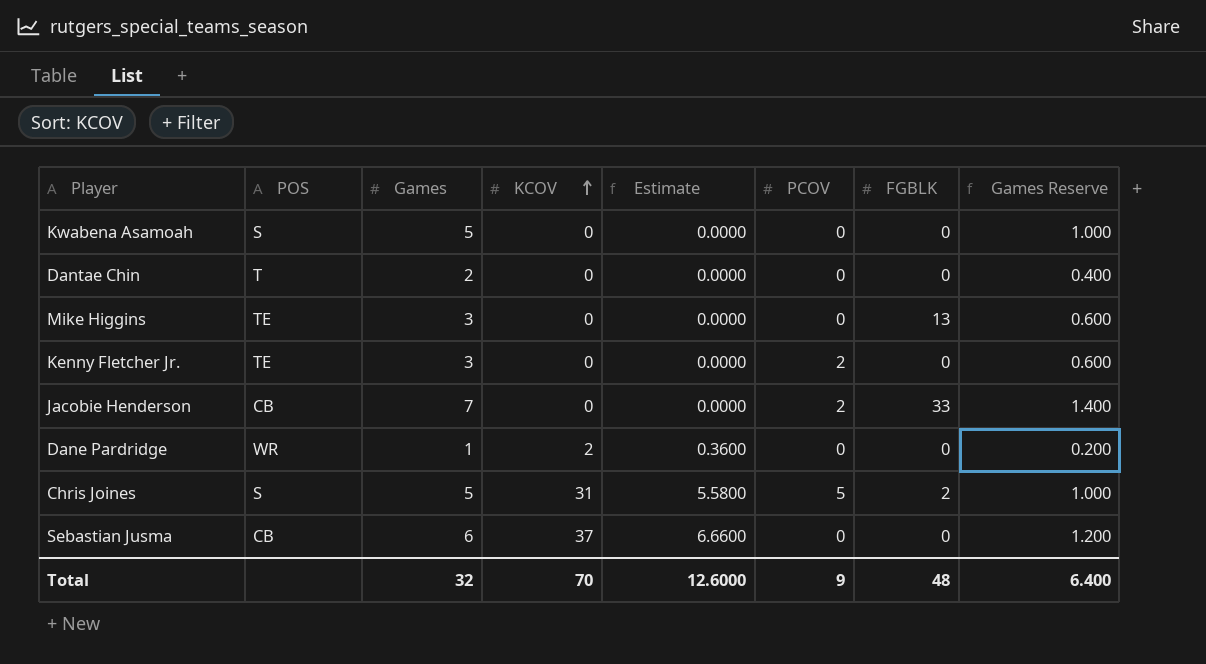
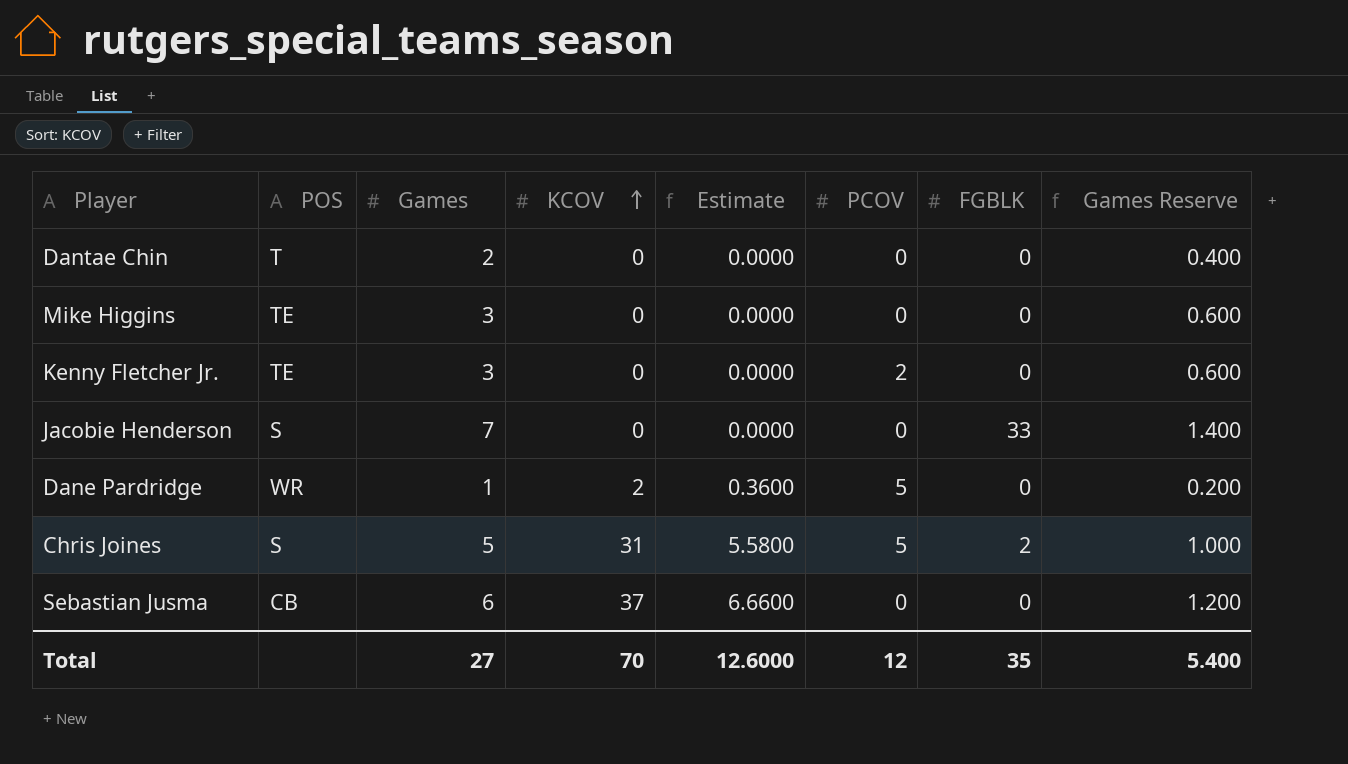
row Kwabena Asamoah: S | 5 | 0 | 0.0000 | 0 | 0 | 1.000 -> none
Mike Higgins | FGBLK: 13 -> 0
Jacobie Henderson | POS: CB -> S
Jacobie Henderson | PCOV: 2 -> 0
Dane Pardridge | PCOV: 0 -> 5
Total | Games: 32 -> 27
Total | PCOV: 9 -> 12
Total | FGBLK: 48 -> 35
Total | Games Reserve: 6.400 -> 5.400

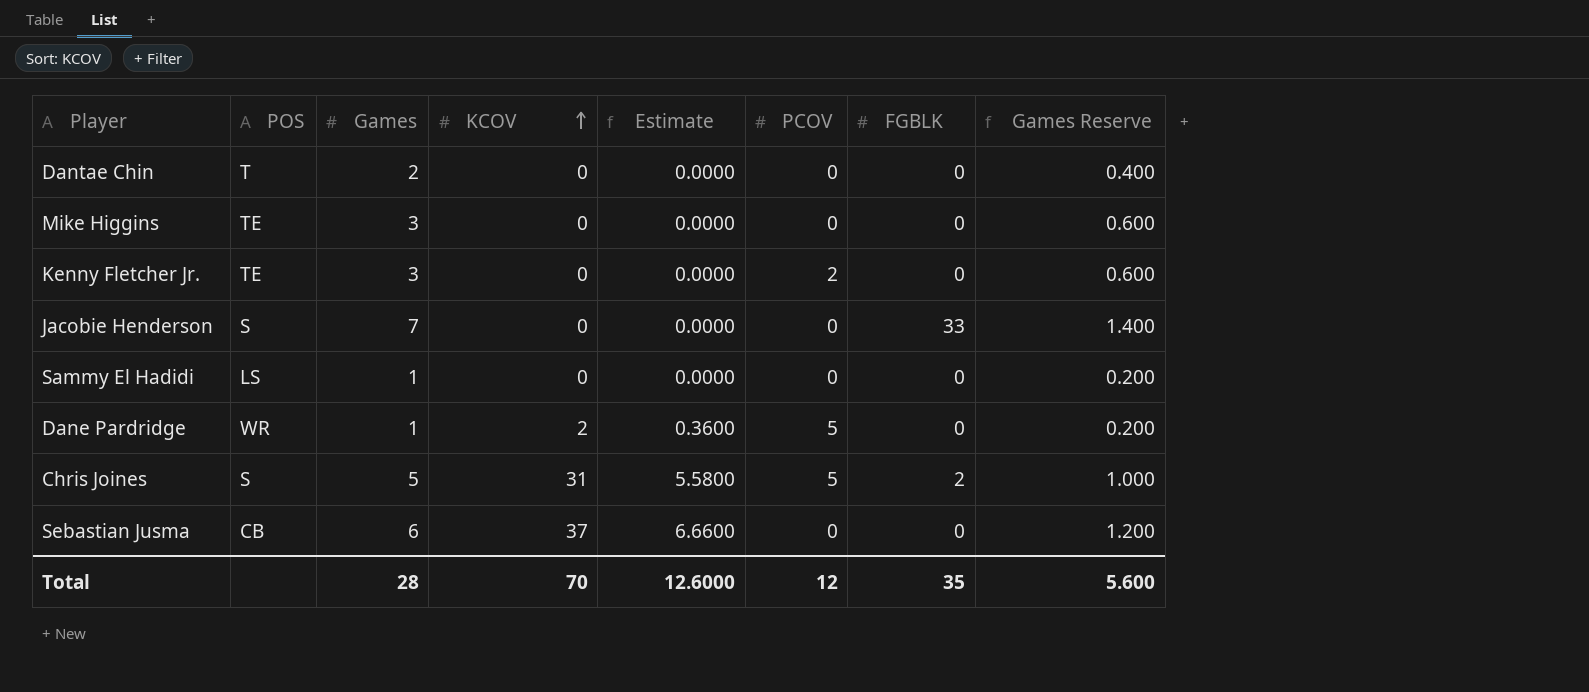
row Sammy El Hadidi: none -> LS | 1 | 0 | 0.0000 | 0 | 0 | 0.200
Total | Games: 27 -> 28
Total | Games Reserve: 5.400 -> 5.600

